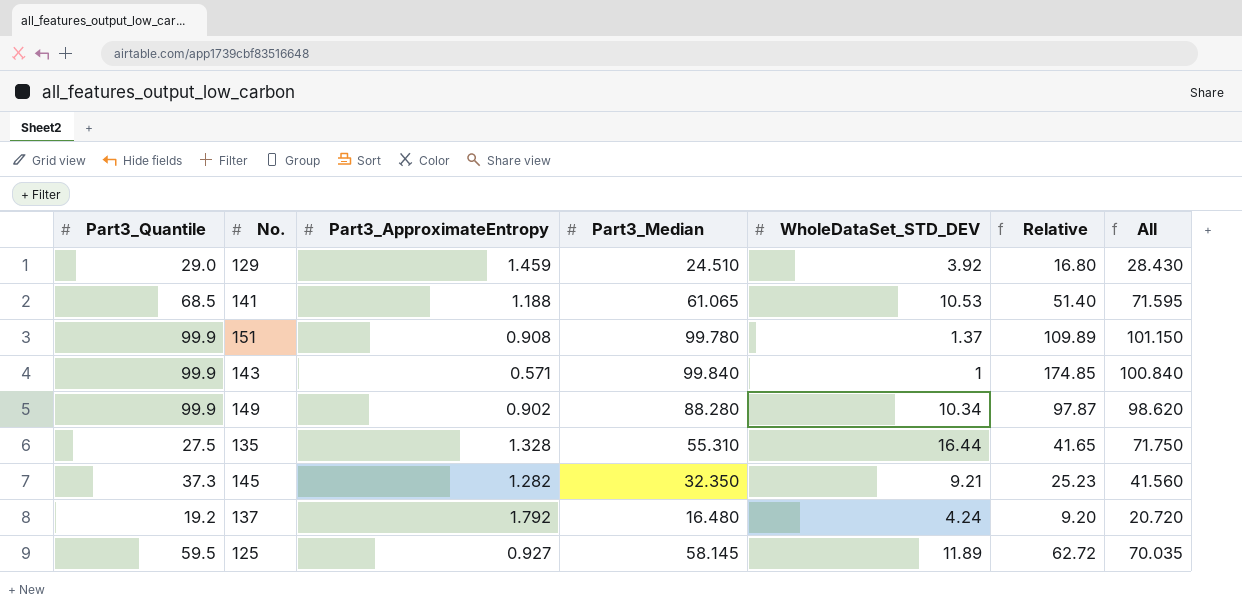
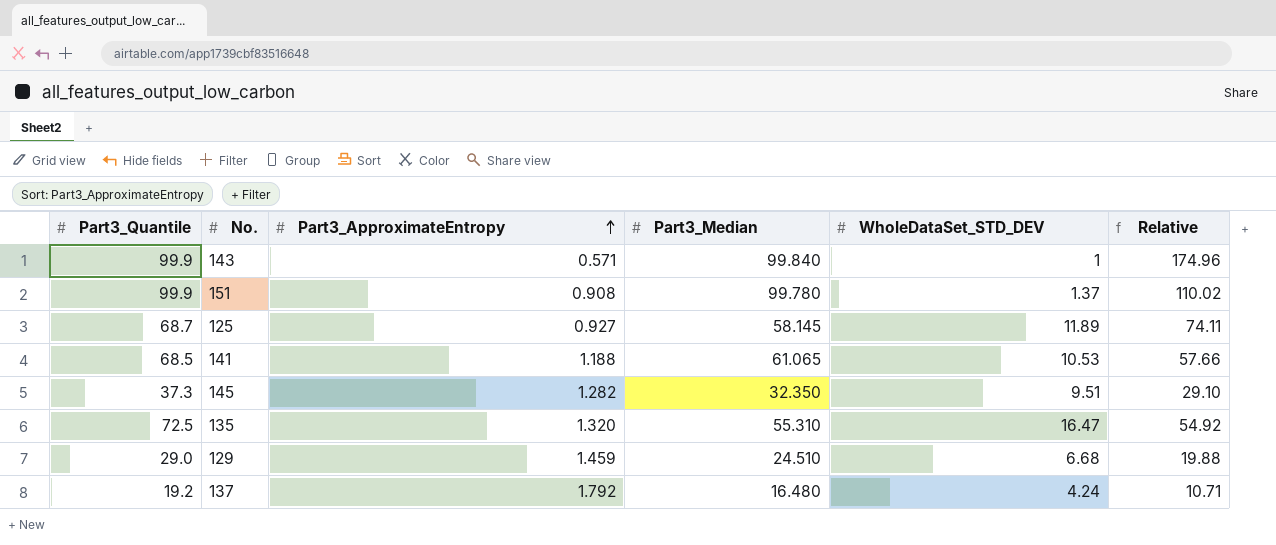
row order: none -> Part3_ApproximateEntropy ascending
column All | formula: [Part3_Median] + [WholeDataSet_STD_DEV] -> none
column Relative | formula: [Part3_Median] / [Part3_ApproximateEntropy] -> [Part3_Quantile] / [Part3_ApproximateEntropy]
row 149: 99.9 | 0.902 | 88.280 | 10.34 | 97.87 | 98.620 -> none
125 | Part3_Quantile: 59.5 -> 68.7
145 | WholeDataSet_STD_DEV: 9.21 -> 9.51
135 | Part3_Quantile: 27.5 -> 72.5
135 | Part3_ApproximateEntropy: 1.328 -> 1.320
135 | WholeDataSet_STD_DEV: 16.44 -> 16.47
129 | WholeDataSet_STD_DEV: 3.92 -> 6.68

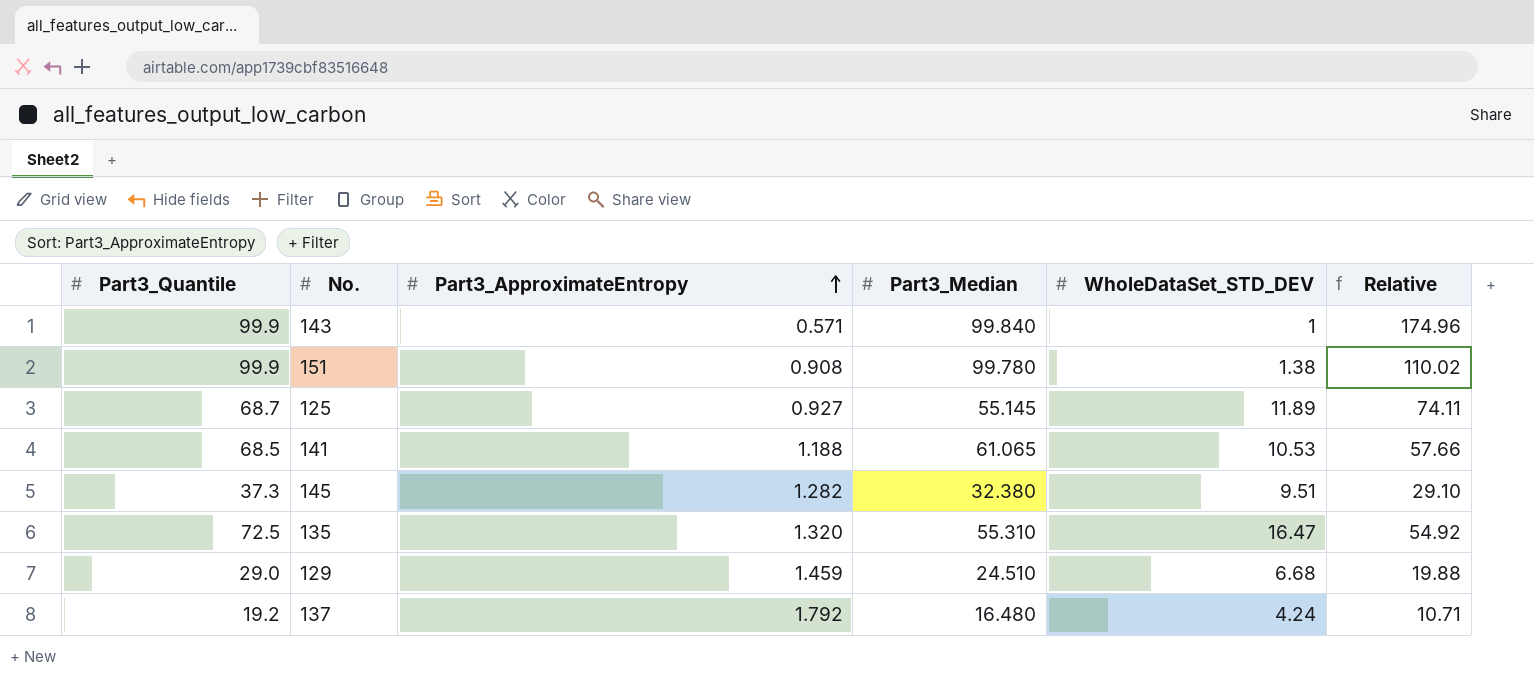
151 | WholeDataSet_STD_DEV: 1.37 -> 1.38
125 | Part3_Median: 58.145 -> 55.145
145 | Part3_Median: 32.350 -> 32.380

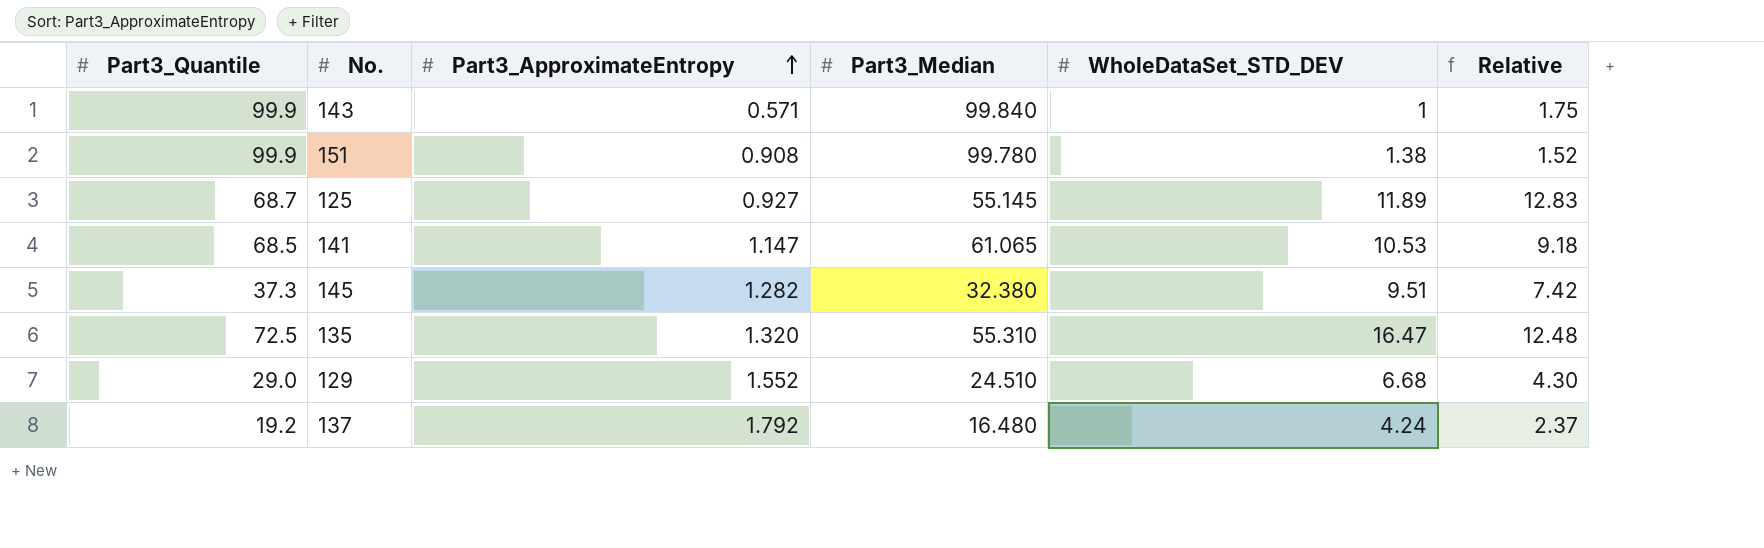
column Relative | formula: [Part3_Quantile] / [Part3_ApproximateEntropy] -> [WholeDataSet_STD_DEV] / [Part3_ApproximateEntropy]
141 | Part3_ApproximateEntropy: 1.188 -> 1.147
129 | Part3_ApproximateEntropy: 1.459 -> 1.552

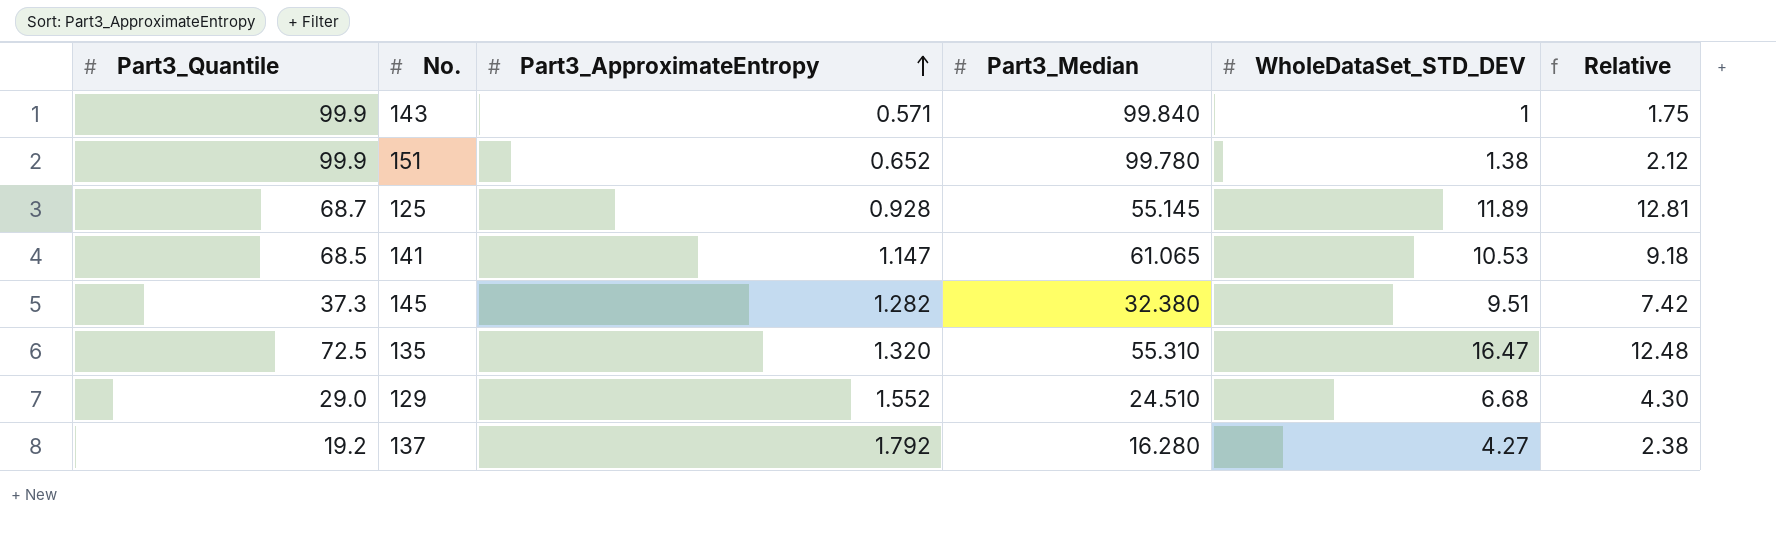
151 | Part3_ApproximateEntropy: 0.908 -> 0.652
151 | Relative: 1.52 -> 2.12
125 | Part3_ApproximateEntropy: 0.927 -> 0.928
125 | Relative: 12.83 -> 12.81
137 | Part3_Median: 16.480 -> 16.280
137 | WholeDataSet_STD_DEV: 4.24 -> 4.27
137 | Relative: 2.37 -> 2.38

